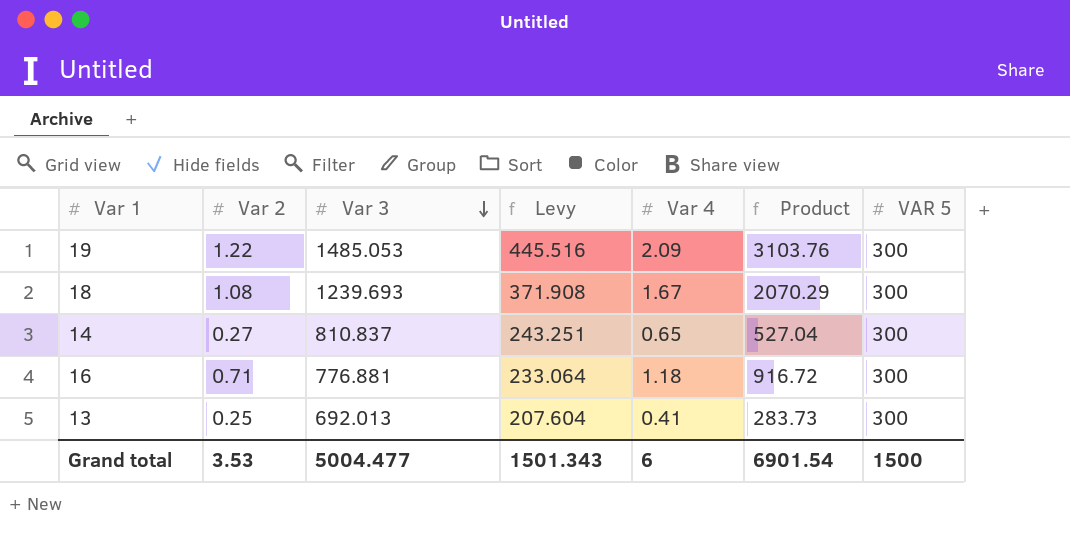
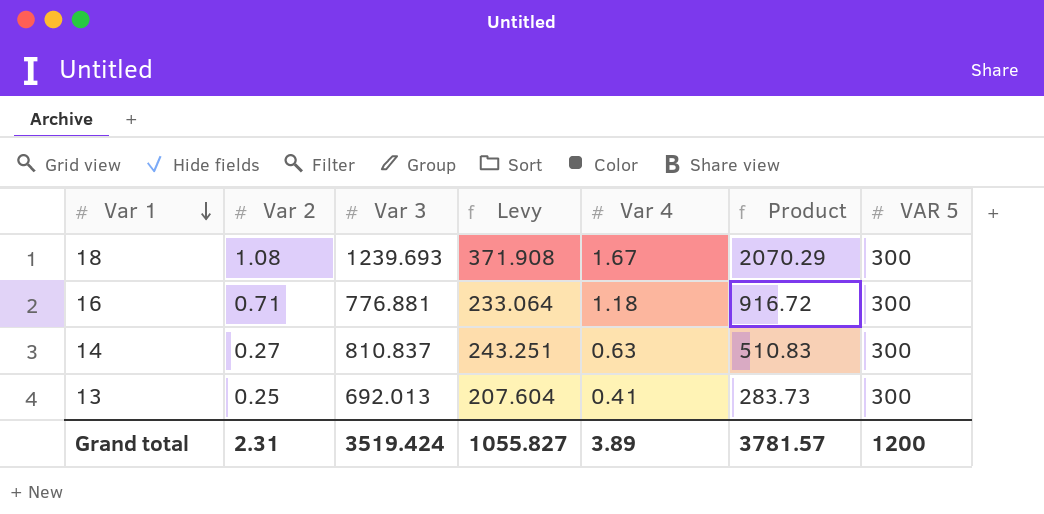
row order: Var 3 descending -> Var 1 descending
row 19: 1.22 | 1485.053 | 445.516 | 2.09 | 3103.76 | 300 -> none
14 | Var 4: 0.65 -> 0.63
14 | Product: 527.04 -> 510.83
Grand total | Var 2: 3.53 -> 2.31
Grand total | Var 3: 5004.477 -> 3519.424
Grand total | Levy: 1501.343 -> 1055.827
Grand total | Var 4: 6 -> 3.89
Grand total | Product: 6901.54 -> 3781.57
Grand total | VAR 5: 1500 -> 1200

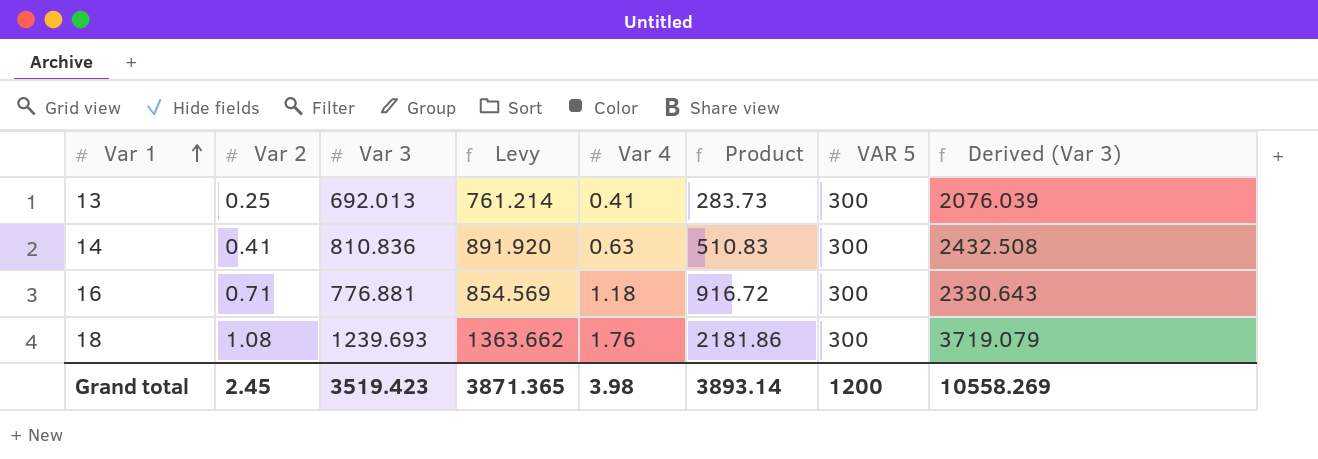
row order: Var 1 descending -> Var 1 ascending
column Levy | formula: [Var 3] * 0.3 -> [Var 3] * 1.1
column Derived (Var 3) | formula: none -> [Var 3] * 3
14 | Var 2: 0.27 -> 0.41
14 | Var 3: 810.837 -> 810.836
18 | Var 4: 1.67 -> 1.76
18 | Product: 2070.29 -> 2181.86
Grand total | Var 2: 2.31 -> 2.45
Grand total | Var 3: 3519.424 -> 3519.423
Grand total | Levy: 1055.827 -> 3871.365
Grand total | Var 4: 3.89 -> 3.98
Grand total | Product: 3781.57 -> 3893.14

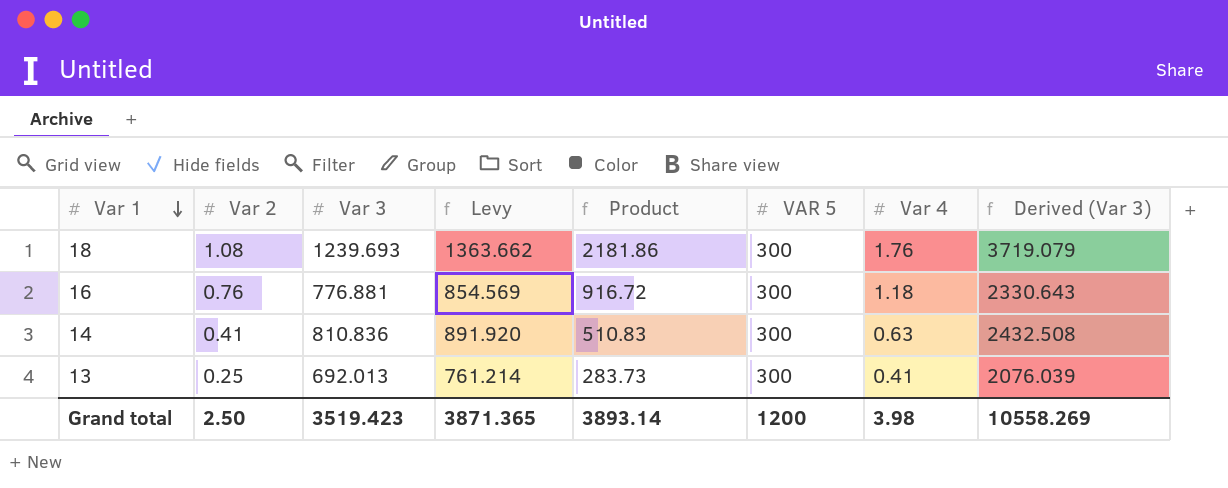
row order: Var 1 ascending -> Var 1 descending
column Var 4 | position: 5 -> 7
16 | Var 2: 0.71 -> 0.76
Grand total | Var 2: 2.45 -> 2.50

